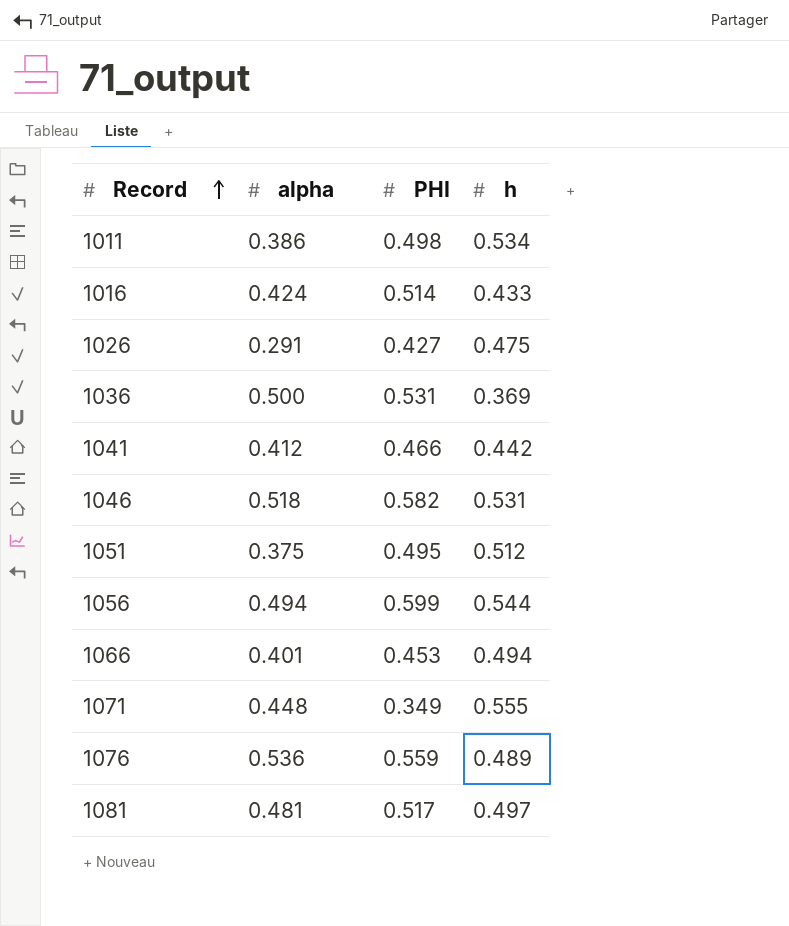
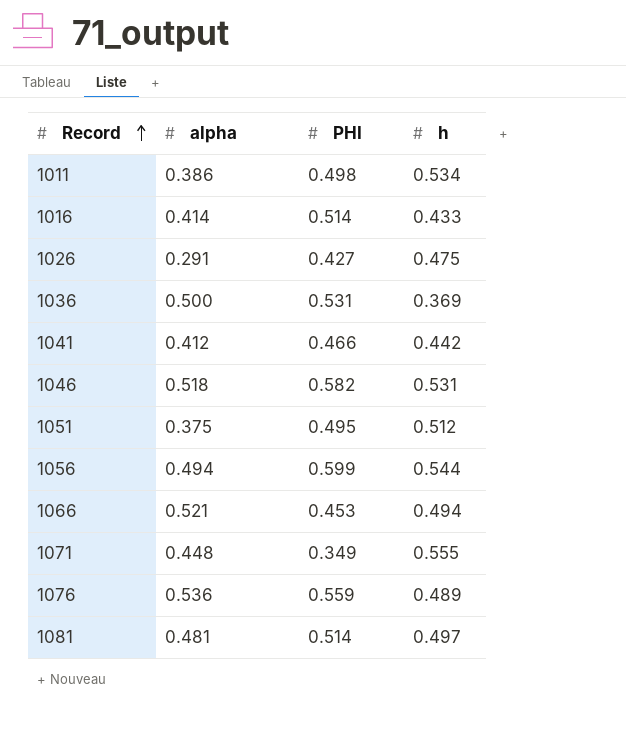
1016 | alpha: 0.424 -> 0.414
1066 | alpha: 0.401 -> 0.521
1081 | PHI: 0.517 -> 0.514

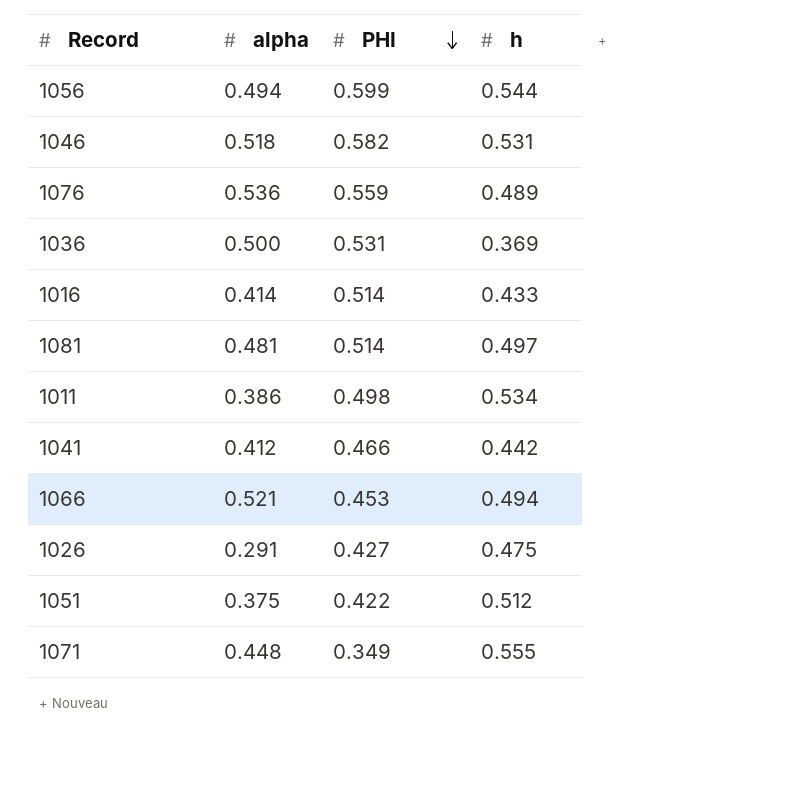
row order: Record ascending -> PHI descending
1051 | PHI: 0.495 -> 0.422

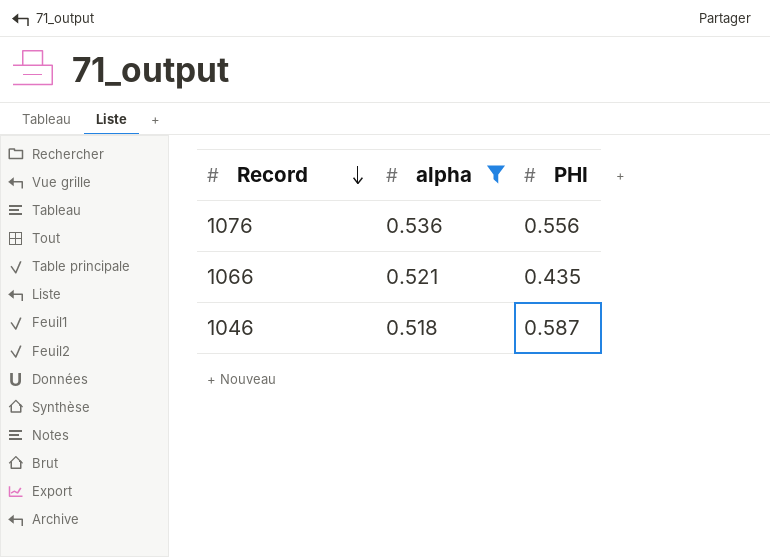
filter: none -> alpha >= 0.518
row order: PHI descending -> Record descending
column h | position: 4 -> none
1076 | PHI: 0.559 -> 0.556
1066 | PHI: 0.453 -> 0.435
1046 | PHI: 0.582 -> 0.587

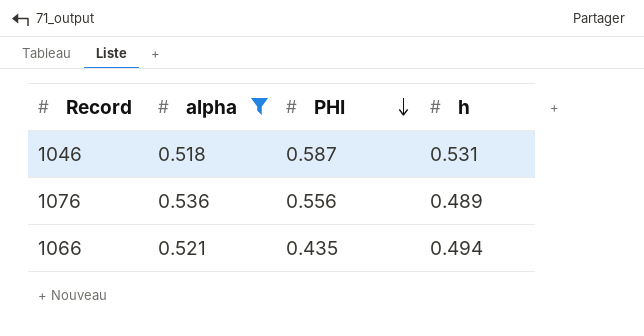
row order: Record descending -> PHI descending
column h | position: none -> 4

